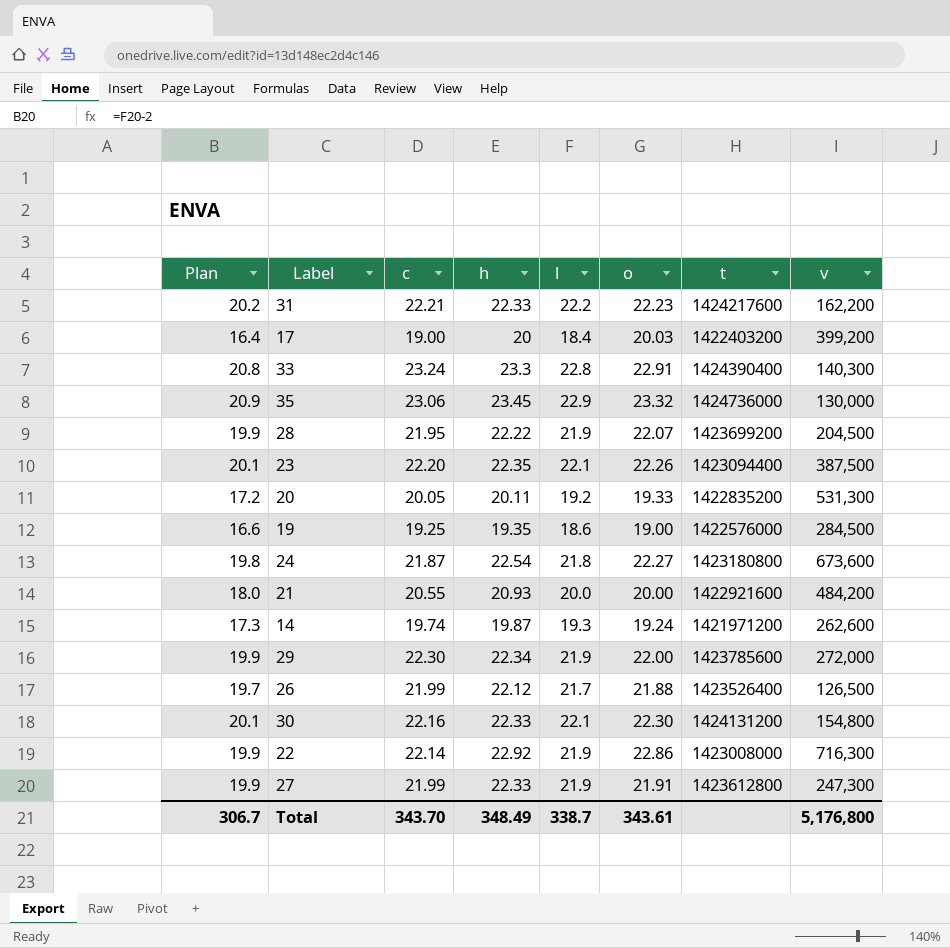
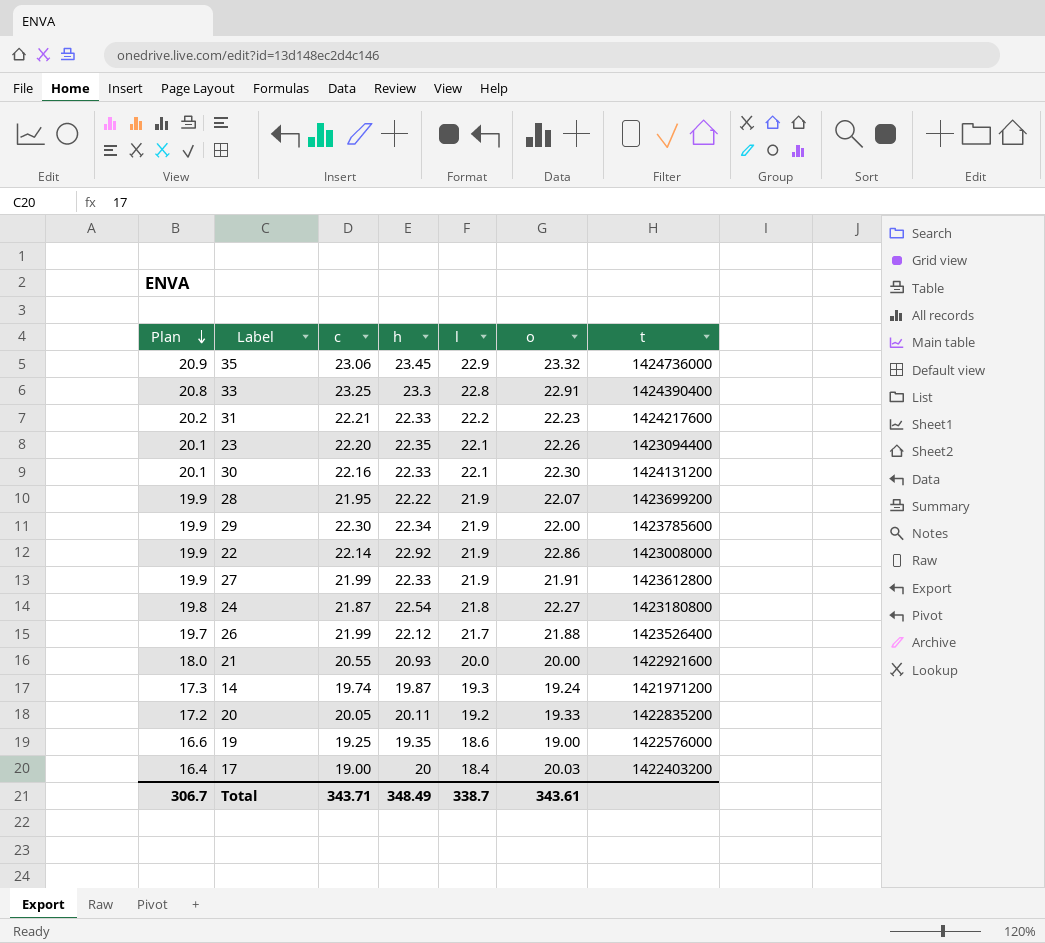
row order: none -> Plan descending
column v | position: 8 -> none
33 | c: 23.24 -> 23.25
Total | c: 343.70 -> 343.71

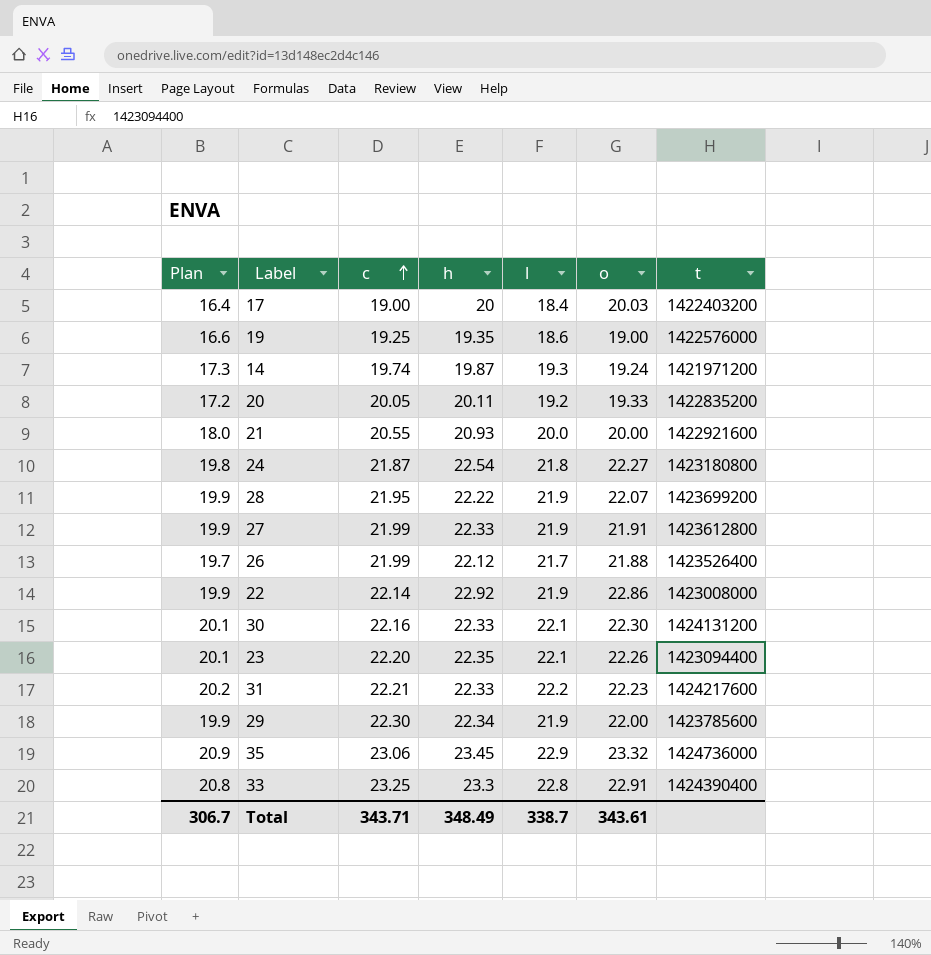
row order: Plan descending -> c ascending

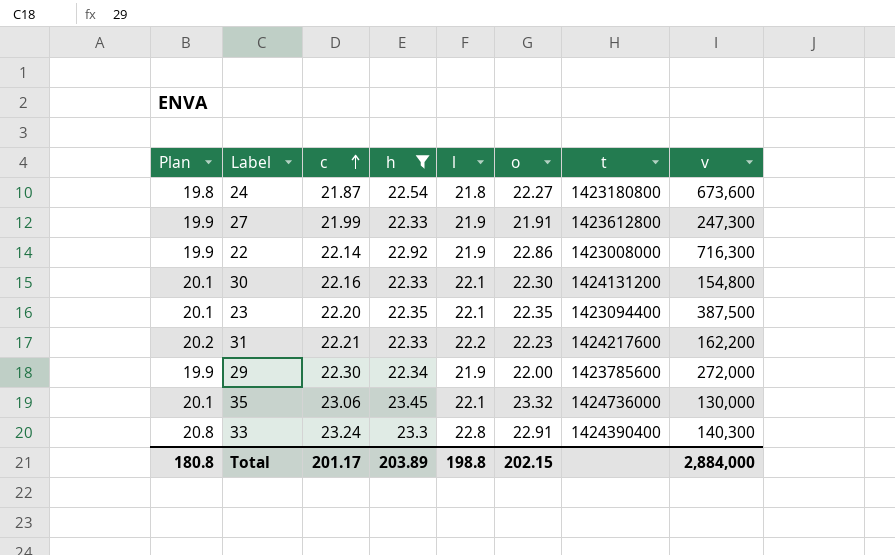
filter: none -> h >= 22.33
column v | position: none -> 8
23 | o: 22.26 -> 22.35
35 | Plan: 20.9 -> 20.1
35 | l: 22.9 -> 22.1
33 | c: 23.25 -> 23.24
Total | Plan: 306.7 -> 180.8
Total | c: 343.71 -> 201.17
Total | h: 348.49 -> 203.89
Total | l: 338.7 -> 198.8
Total | o: 343.61 -> 202.15

